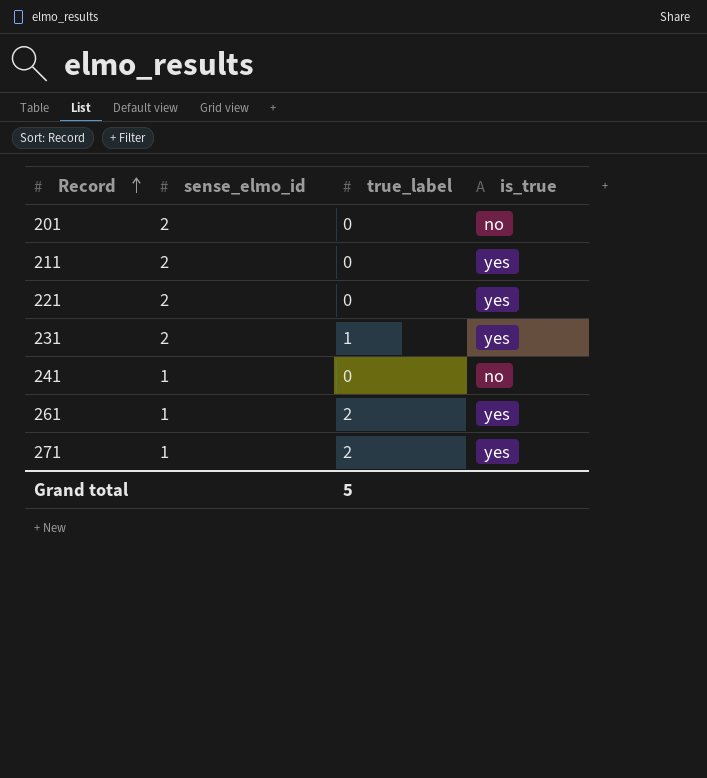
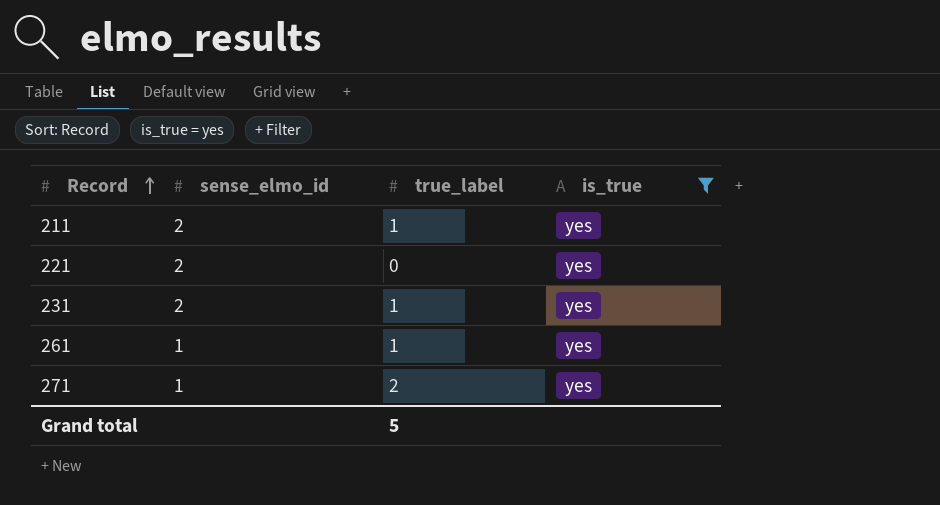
filter: none -> is_true = yes
211 | true_label: 0 -> 1
261 | true_label: 2 -> 1

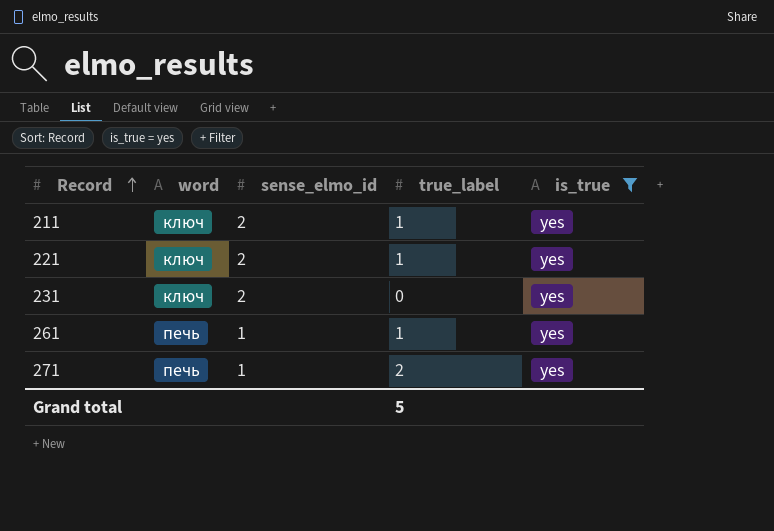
column word | position: none -> 2
221 | true_label: 0 -> 1
231 | true_label: 1 -> 0

